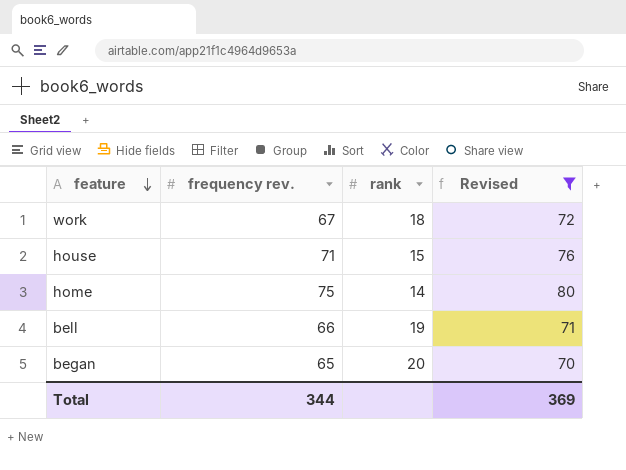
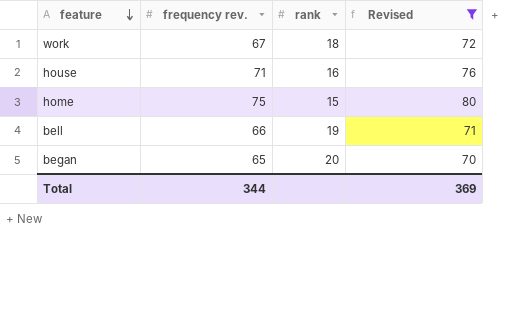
house | rank: 15 -> 16
home | rank: 14 -> 15

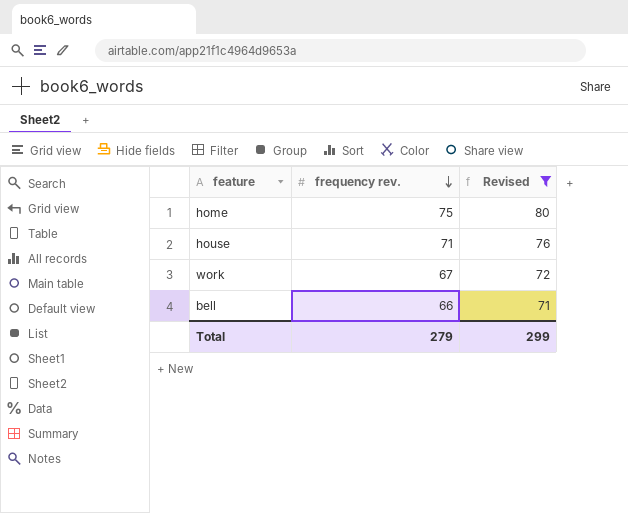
row order: feature descending -> frequency rev. descending
column rank | position: 3 -> none
row began: 65 | 20 | 70 -> none
Total | frequency rev.: 344 -> 279
Total | Revised: 369 -> 299

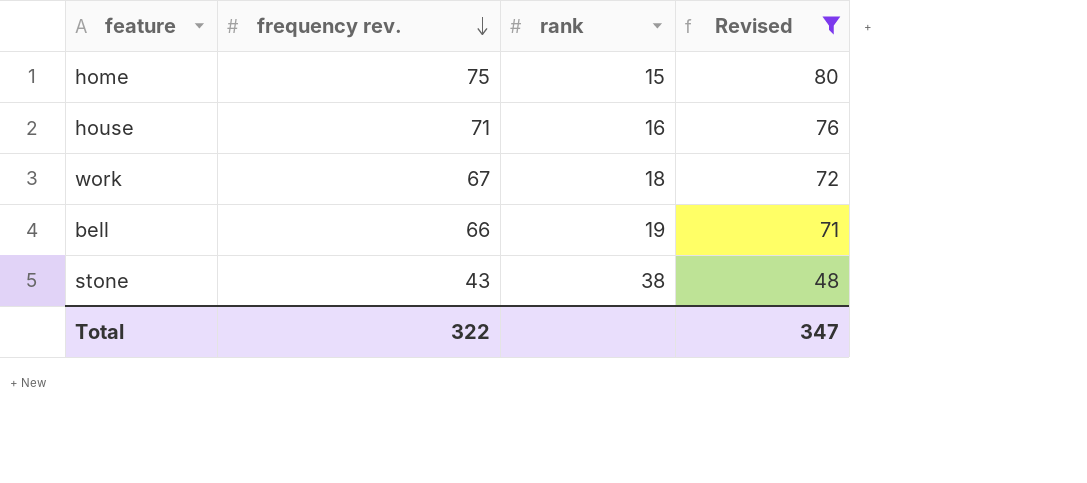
column rank | position: none -> 3
row stone: none -> 43 | 38 | 48
Total | frequency rev.: 279 -> 322
Total | Revised: 299 -> 347

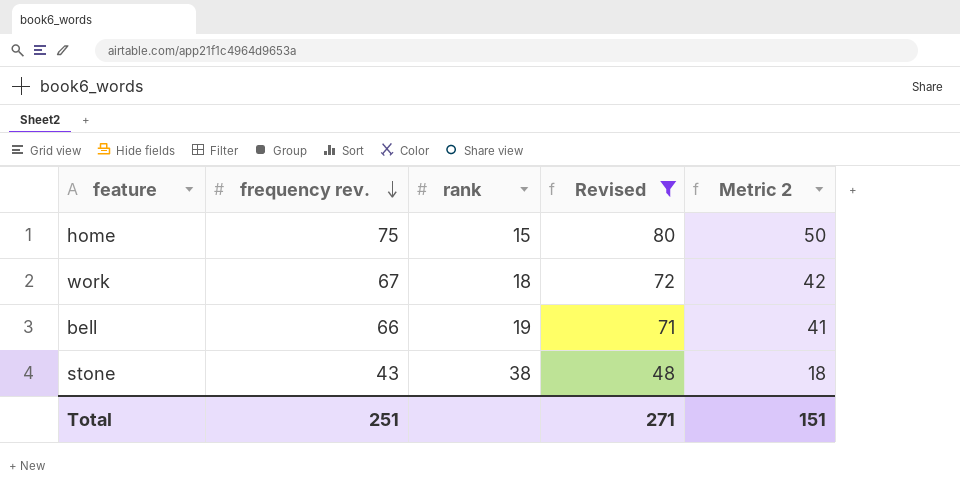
column Metric 2 | formula: none -> [frequency rev.] - 25
row house: 71 | 16 | 76 -> none
Total | frequency rev.: 322 -> 251
Total | Revised: 347 -> 271

